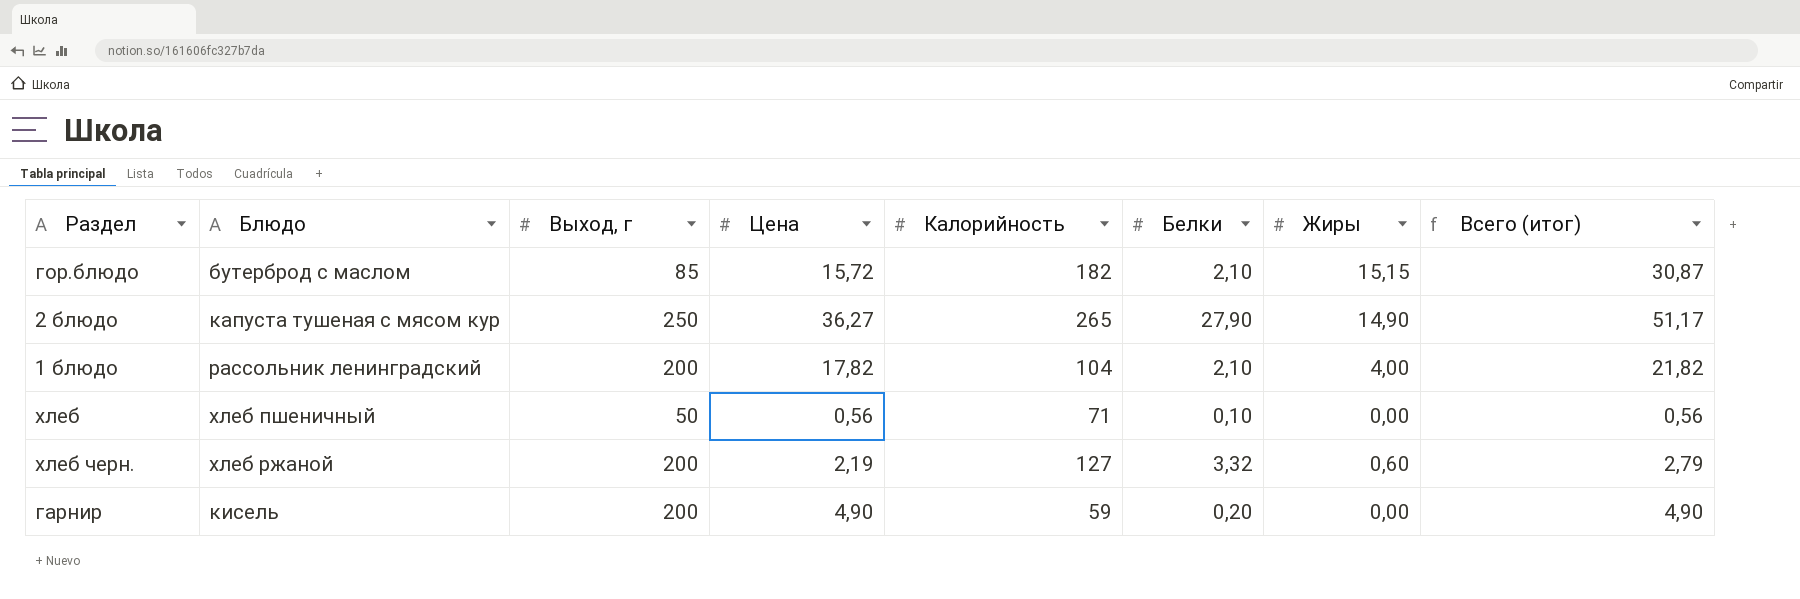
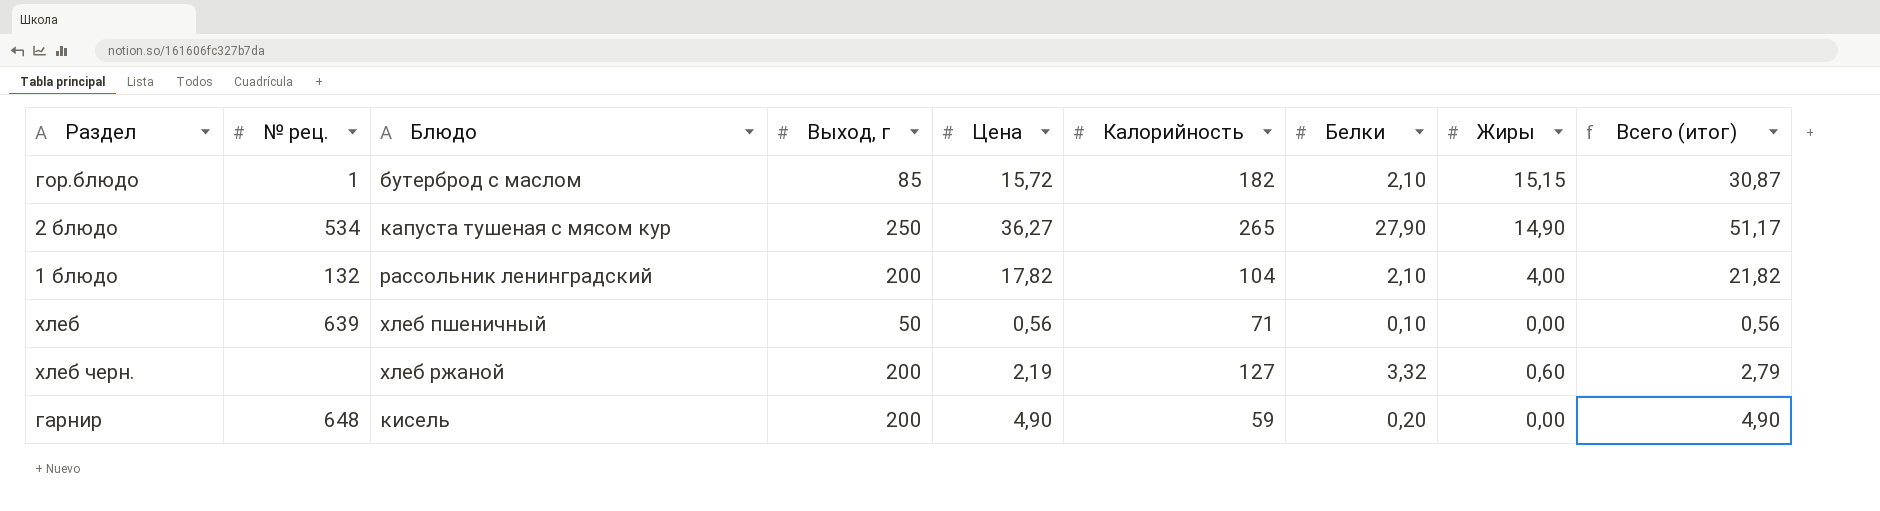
column № рец. | position: none -> 2

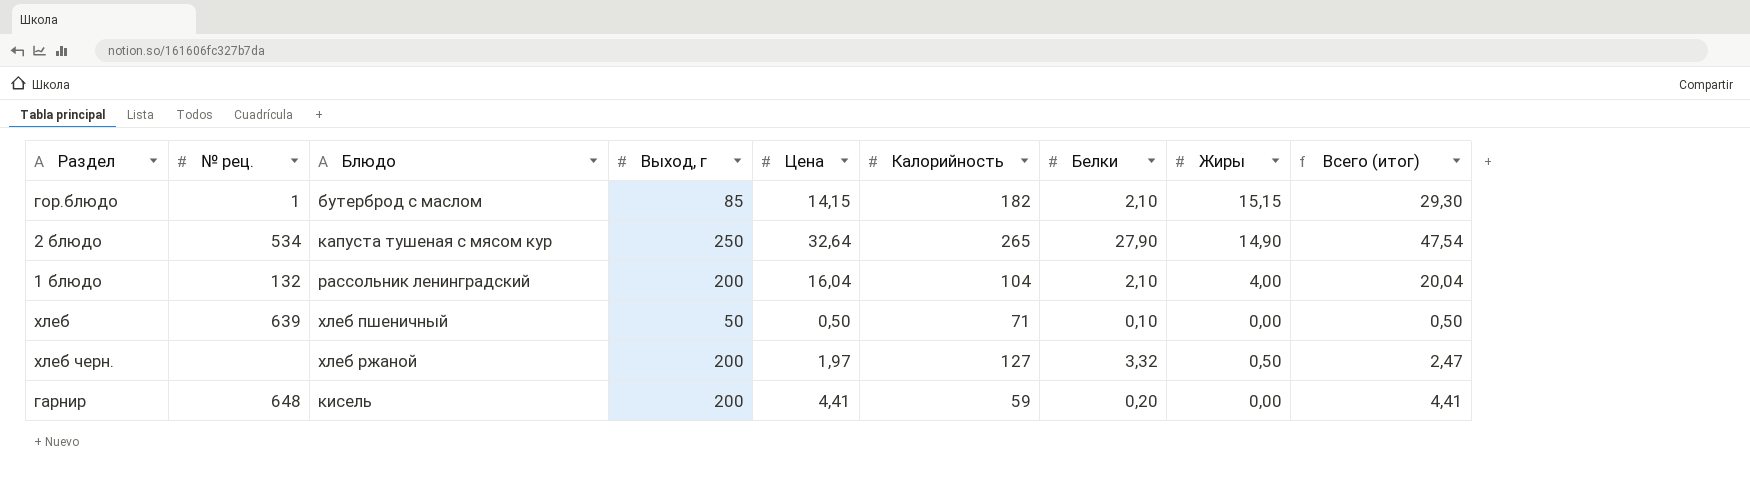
гор.блюдо | Цена: 15,72 -> 14,15
гор.блюдо | Всего (итог): 30,87 -> 29,30
2 блюдо | Цена: 36,27 -> 32,64
2 блюдо | Всего (итог): 51,17 -> 47,54
1 блюдо | Цена: 17,82 -> 16,04
1 блюдо | Всего (итог): 21,82 -> 20,04
хлеб | Цена: 0,56 -> 0,50
хлеб | Всего (итог): 0,56 -> 0,50
хлеб черн. | Цена: 2,19 -> 1,97
хлеб черн. | Жиры: 0,60 -> 0,50
хлеб черн. | Всего (итог): 2,79 -> 2,47
гарнир | Цена: 4,90 -> 4,41
гарнир | Всего (итог): 4,90 -> 4,41

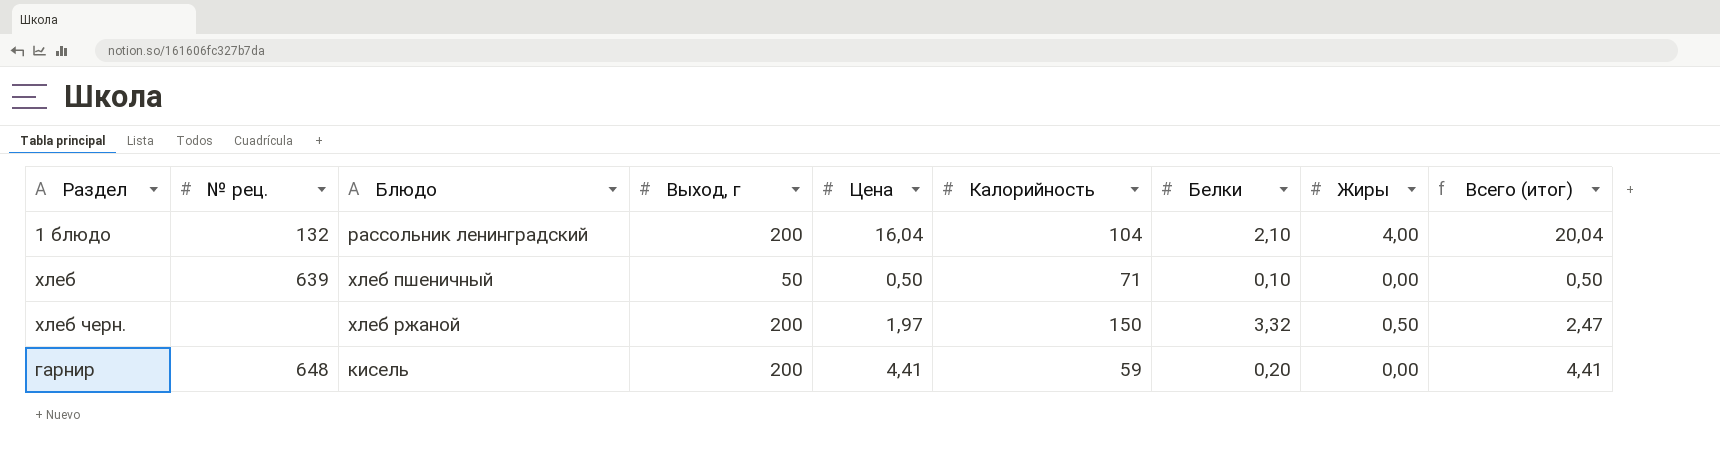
row гор.блюдо: 1 | бутерброд с маслом | 85 | 14,15 | 182 | 2,10 | 15,15 | 29,30 -> none
row 2 блюдо: 534 | капуста тушеная с мясом кур | 250 | 32,64 | 265 | 27,90 | 14,90 | 47,54 -> none
хлеб черн. | Калорийность: 127 -> 150

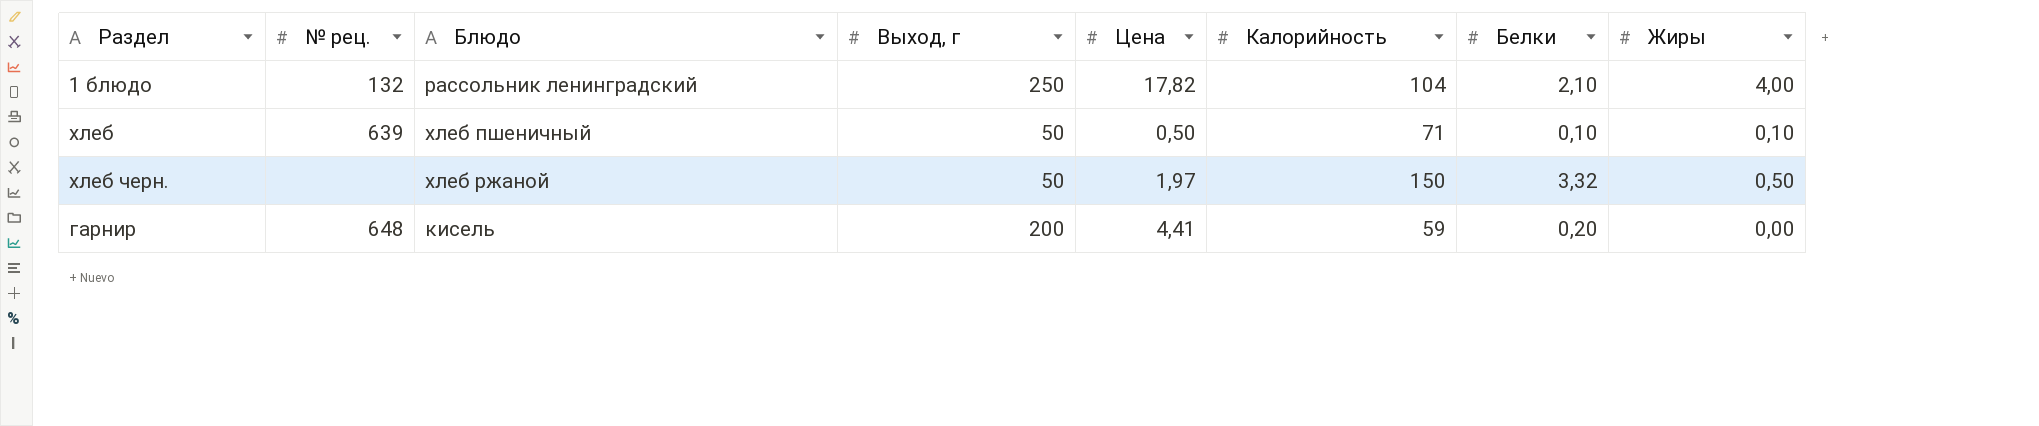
column Всего (итог) | formula: [Цена] + [Жиры] -> none
1 блюдо | Выход, г: 200 -> 250
1 блюдо | Цена: 16,04 -> 17,82
хлеб | Жиры: 0,00 -> 0,10
хлеб черн. | Выход, г: 200 -> 50

